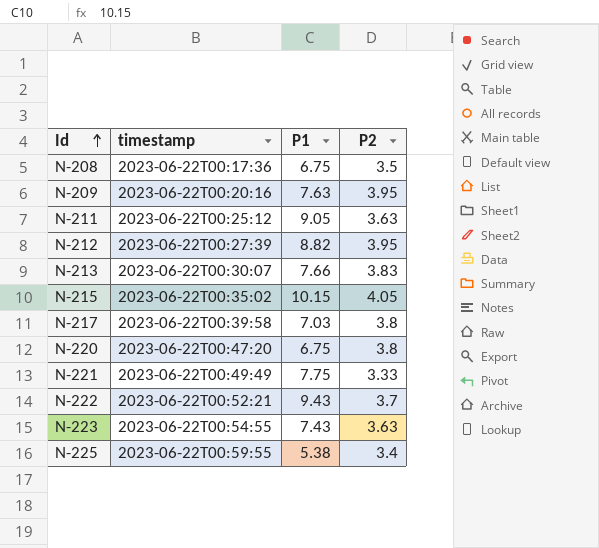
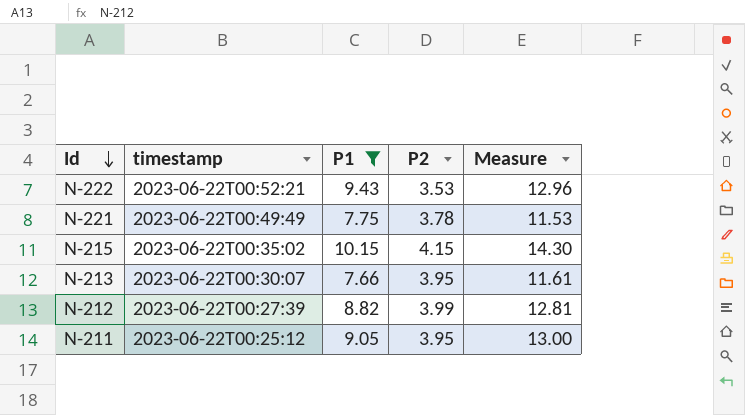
filter: none -> P1 >= 7.66
row order: Id ascending -> Id descending
column Measure | formula: none -> [P1] + [P2]
N-222 | P2: 3.7 -> 3.53
N-221 | P2: 3.33 -> 3.78
N-215 | P2: 4.05 -> 4.15
N-213 | P2: 3.83 -> 3.95
N-212 | P2: 3.95 -> 3.99
N-211 | P2: 3.63 -> 3.95

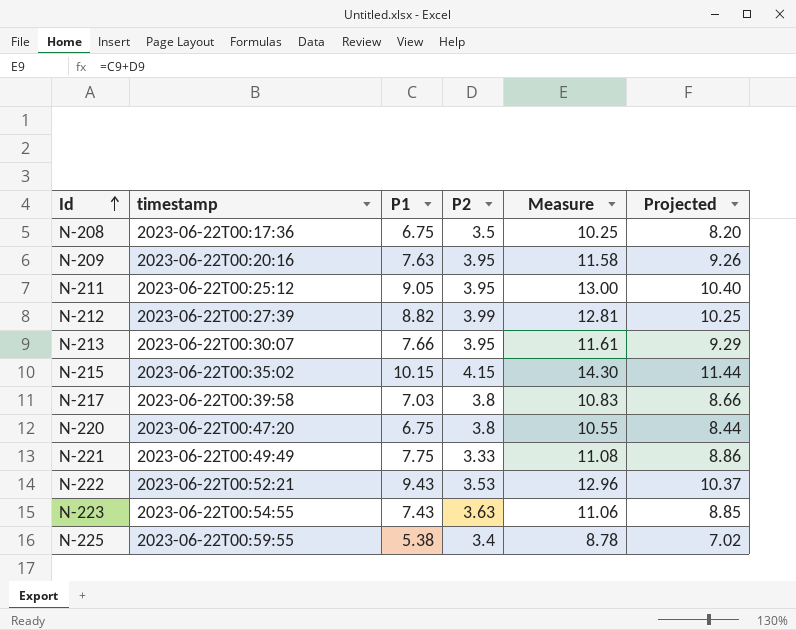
filter: P1 >= 7.66 -> none
row order: Id descending -> Id ascending
column Projected | formula: none -> [Measure] * 0.8
N-221 | P2: 3.78 -> 3.33
N-221 | Measure: 11.53 -> 11.08

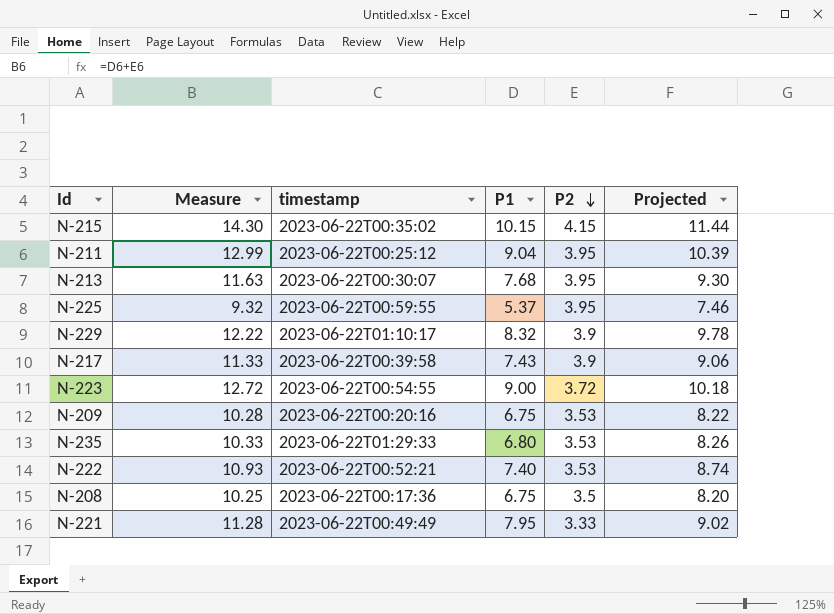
row order: Id ascending -> P2 descending
column Measure | position: 5 -> 2
row N-212: 2023-06-22T00:27:39 | 8.82 | 3.99 | 12.81 | 10.25 -> none
row N-220: 2023-06-22T00:47:20 | 6.75 | 3.8 | 10.55 | 8.44 -> none
N-211 | Measure: 13.00 -> 12.99
N-211 | P1: 9.05 -> 9.04
N-211 | Projected: 10.40 -> 10.39
N-213 | Measure: 11.61 -> 11.63
N-213 | P1: 7.66 -> 7.68
N-213 | Projected: 9.29 -> 9.30
N-225 | Measure: 8.78 -> 9.32
N-225 | P1: 5.38 -> 5.37
N-225 | P2: 3.4 -> 3.95
N-225 | Projected: 7.02 -> 7.46
row N-229: none -> 12.22 | 2023-06-22T01:10:17 | 8.32 | 3.9 | 9.78
N-217 | Measure: 10.83 -> 11.33
N-217 | P1: 7.03 -> 7.43
N-217 | P2: 3.8 -> 3.9
N-217 | Projected: 8.66 -> 9.06
N-223 | Measure: 11.06 -> 12.72
N-223 | P1: 7.43 -> 9.00
N-223 | P2: 3.63 -> 3.72
N-223 | Projected: 8.85 -> 10.18
N-209 | Measure: 11.58 -> 10.28
N-209 | P1: 7.63 -> 6.75
N-209 | P2: 3.95 -> 3.53
N-209 | Projected: 9.26 -> 8.22
row N-235: none -> 10.33 | 2023-06-22T01:29:33 | 6.80 | 3.53 | 8.26
N-222 | Measure: 12.96 -> 10.93
N-222 | P1: 9.43 -> 7.40
N-222 | Projected: 10.37 -> 8.74
N-221 | Measure: 11.08 -> 11.28
N-221 | P1: 7.75 -> 7.95
N-221 | Projected: 8.86 -> 9.02

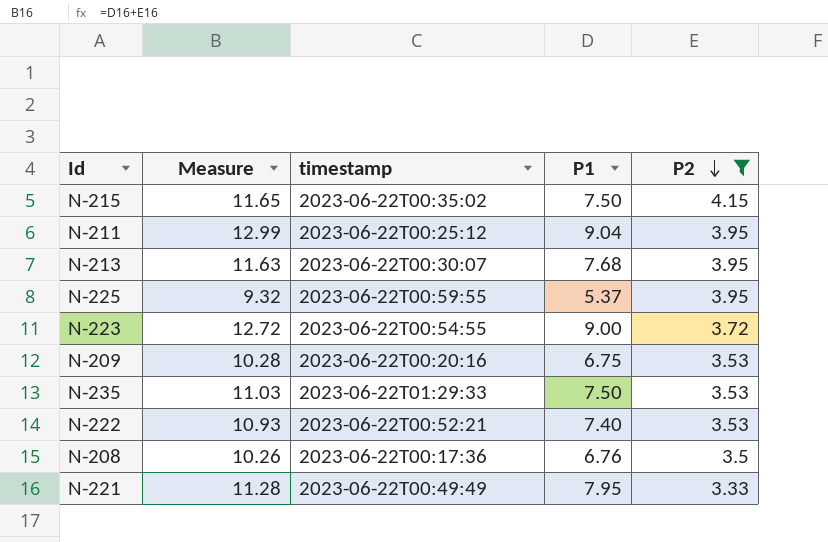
filter: none -> P2 != 3.9
column Projected | formula: [Measure] * 0.8 -> none
N-215 | Measure: 14.30 -> 11.65
N-215 | P1: 10.15 -> 7.50
N-235 | Measure: 10.33 -> 11.03
N-235 | P1: 6.80 -> 7.50
N-208 | Measure: 10.25 -> 10.26
N-208 | P1: 6.75 -> 6.76

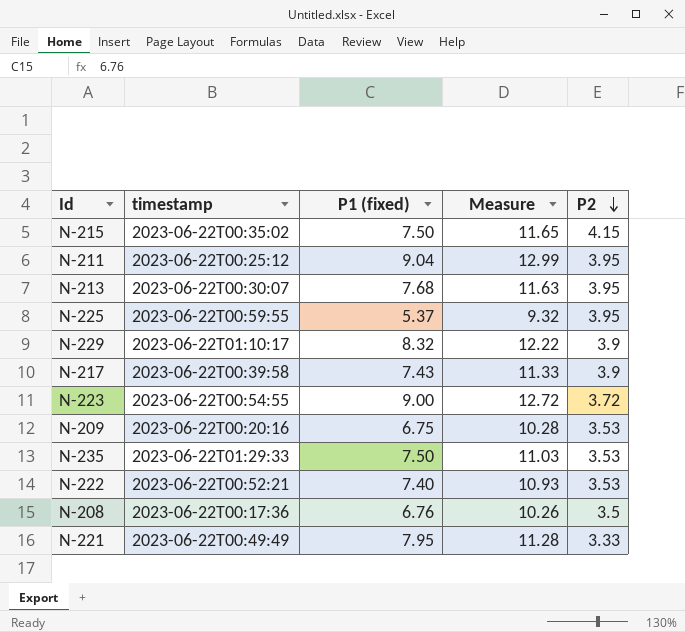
filter: P2 != 3.9 -> none
column name: P1 -> P1 (fixed)
column Measure | position: 2 -> 4

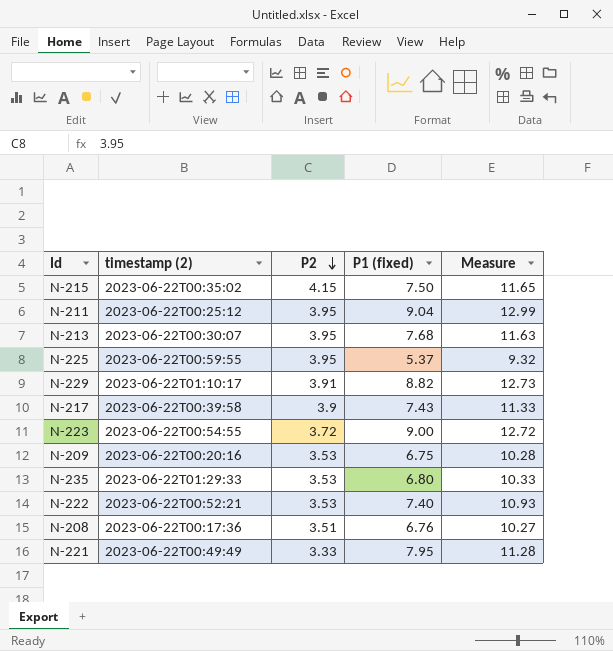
column name: timestamp -> timestamp (2)
column P2 | position: 5 -> 3
N-229 | P2: 3.9 -> 3.91
N-229 | P1 (fixed): 8.32 -> 8.82
N-229 | Measure: 12.22 -> 12.73
N-235 | P1 (fixed): 7.50 -> 6.80
N-235 | Measure: 11.03 -> 10.33
N-208 | P2: 3.5 -> 3.51
N-208 | Measure: 10.26 -> 10.27

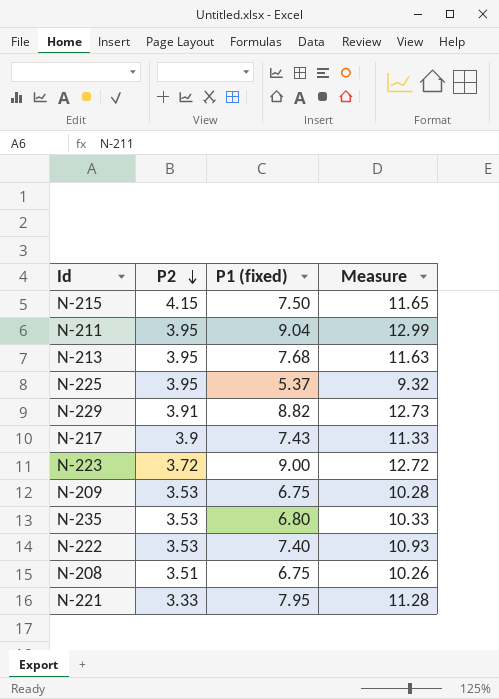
column timestamp (2) | position: 2 -> none
N-208 | P1 (fixed): 6.76 -> 6.75
N-208 | Measure: 10.27 -> 10.26

